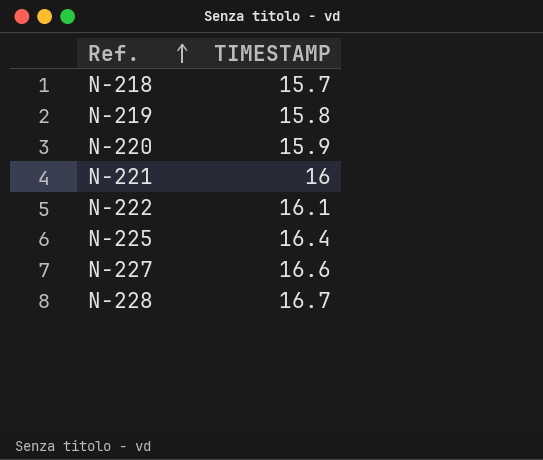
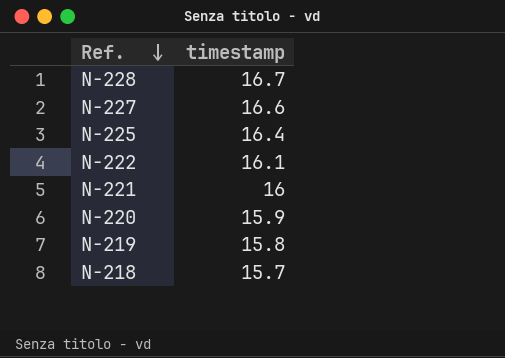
row order: Ref. ascending -> Ref. descending
column name: TIMESTAMP -> timestamp

